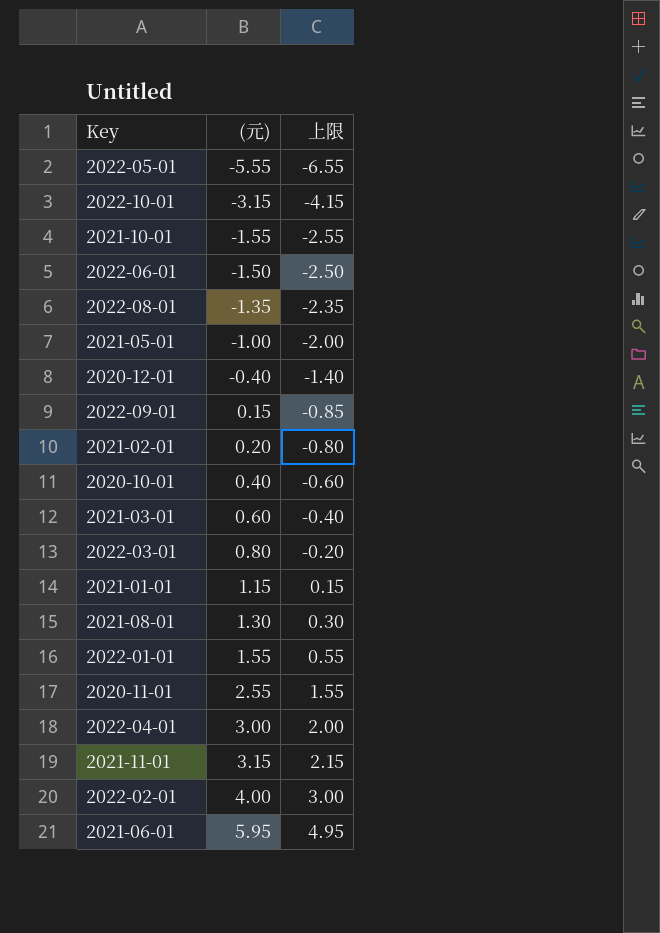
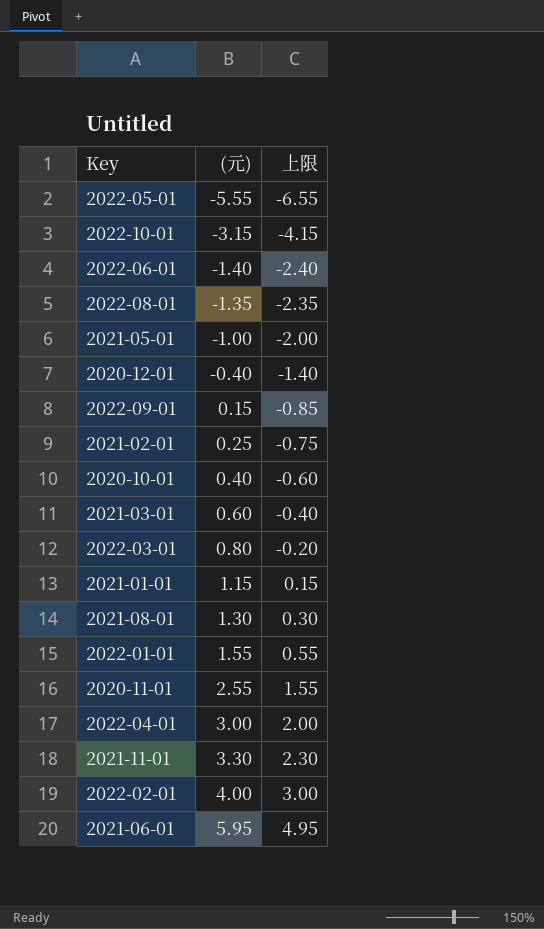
row 2021-10-01: -1.55 | -2.55 -> none
2022-06-01 | (元): -1.50 -> -1.40
2022-06-01 | 上限: -2.50 -> -2.40
2021-02-01 | (元): 0.20 -> 0.25
2021-02-01 | 上限: -0.80 -> -0.75
2021-11-01 | (元): 3.15 -> 3.30
2021-11-01 | 上限: 2.15 -> 2.30

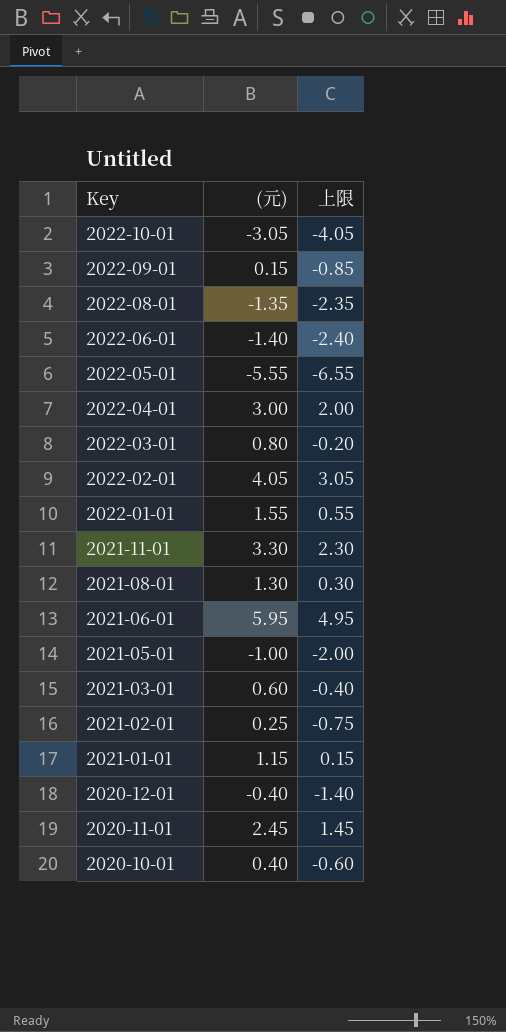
row order: (元) ascending -> Key descending
2022-10-01 | (元): -3.15 -> -3.05
2022-10-01 | 上限: -4.15 -> -4.05
2022-02-01 | (元): 4.00 -> 4.05
2022-02-01 | 上限: 3.00 -> 3.05
2020-11-01 | (元): 2.55 -> 2.45
2020-11-01 | 上限: 1.55 -> 1.45

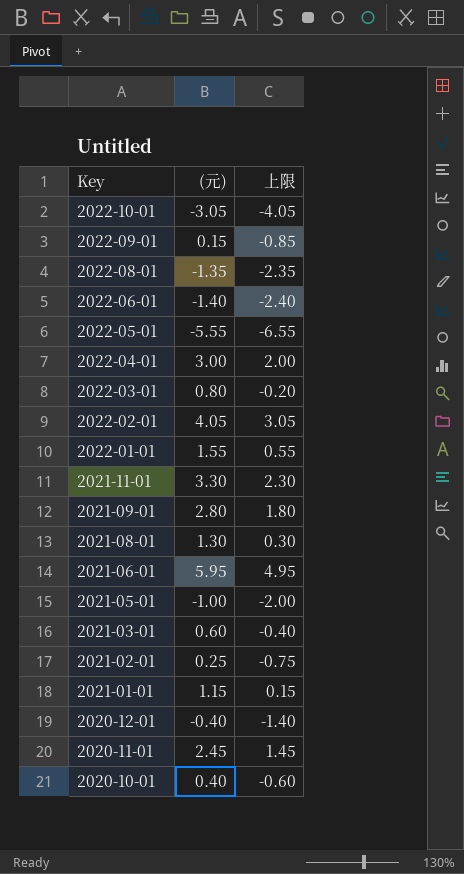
row 2021-09-01: none -> 2.80 | 1.80

